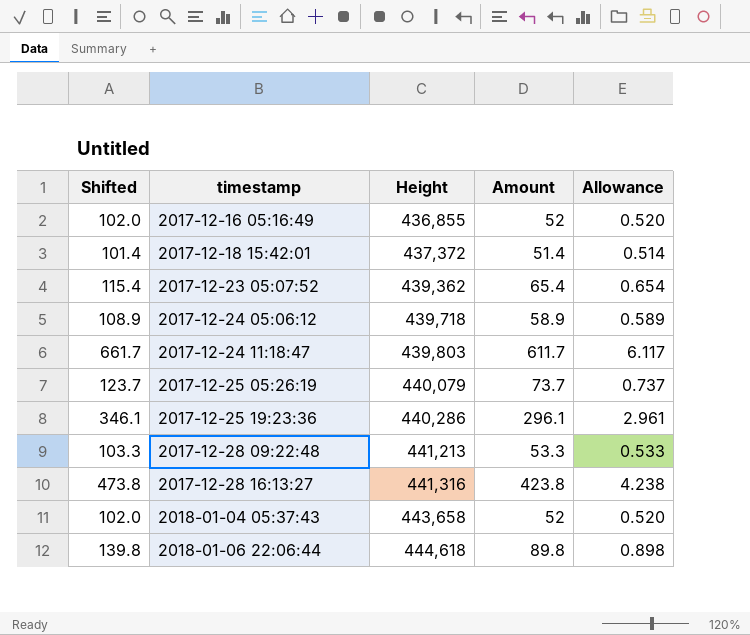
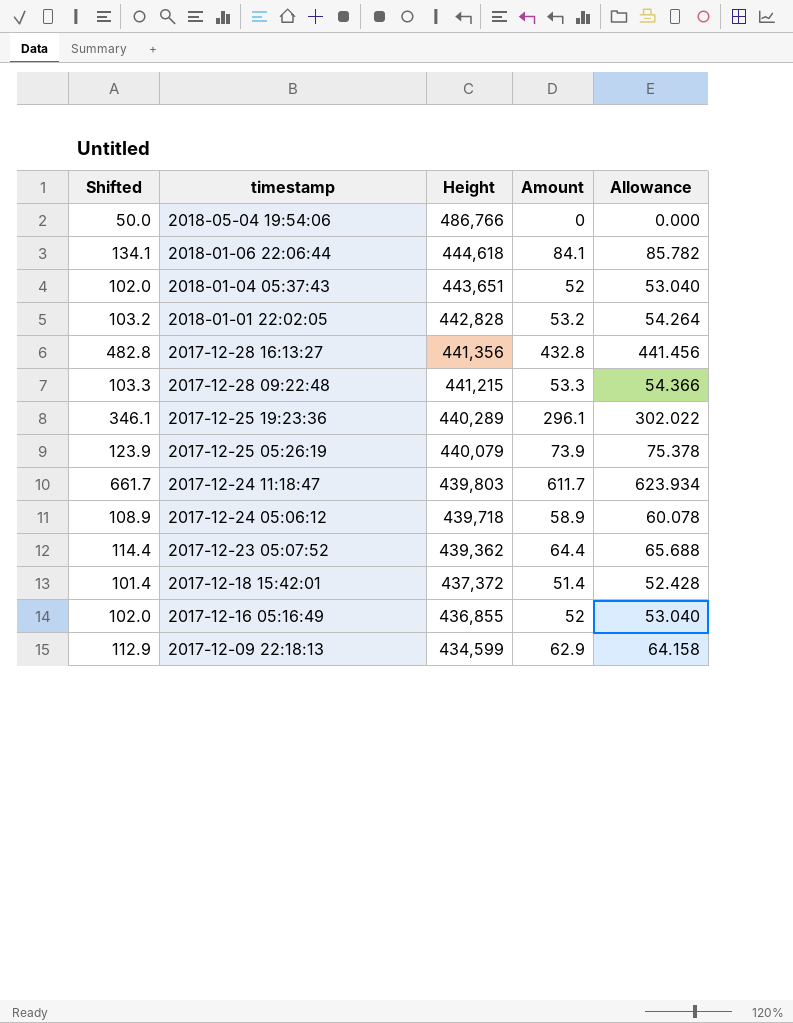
row order: timestamp ascending -> timestamp descending
column Allowance | formula: [Amount] * 0.01 -> [Amount] * 1.02
row 2018-05-04 19:54:06: none -> 50.0 | 486,766 | 0 | 0.000
2018-01-06 22:06:44 | Shifted: 139.8 -> 134.1
2018-01-06 22:06:44 | Amount: 89.8 -> 84.1
2018-01-04 05:37:43 | Height: 443,658 -> 443,651
row 2018-01-01 22:02:05: none -> 103.2 | 442,828 | 53.2 | 54.264
2017-12-28 16:13:27 | Shifted: 473.8 -> 482.8
2017-12-28 16:13:27 | Height: 441,316 -> 441,356
2017-12-28 16:13:27 | Amount: 423.8 -> 432.8
2017-12-28 09:22:48 | Height: 441,213 -> 441,215
2017-12-25 19:23:36 | Height: 440,286 -> 440,289
2017-12-25 05:26:19 | Shifted: 123.7 -> 123.9
2017-12-25 05:26:19 | Amount: 73.7 -> 73.9
2017-12-23 05:07:52 | Shifted: 115.4 -> 114.4
2017-12-23 05:07:52 | Amount: 65.4 -> 64.4
row 2017-12-09 22:18:13: none -> 112.9 | 434,599 | 62.9 | 64.158

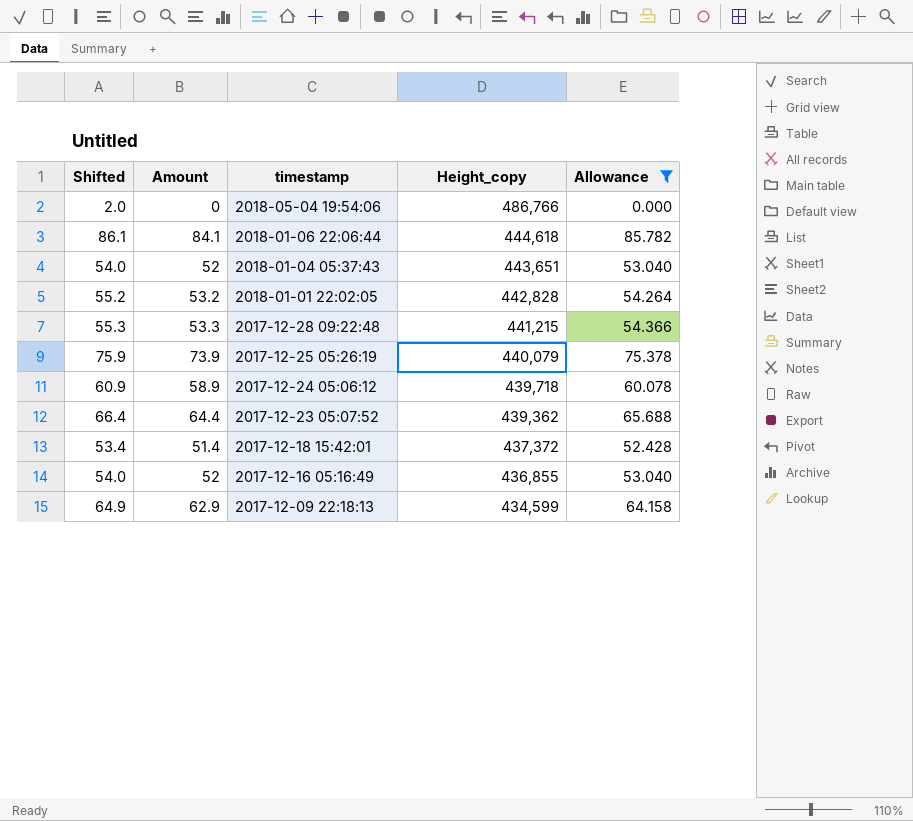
filter: none -> Allowance <= 85.782
column Shifted | formula: [Amount] + 50 -> [Amount] + 2
column Amount | position: 4 -> 2
column name: Height -> Height_copy

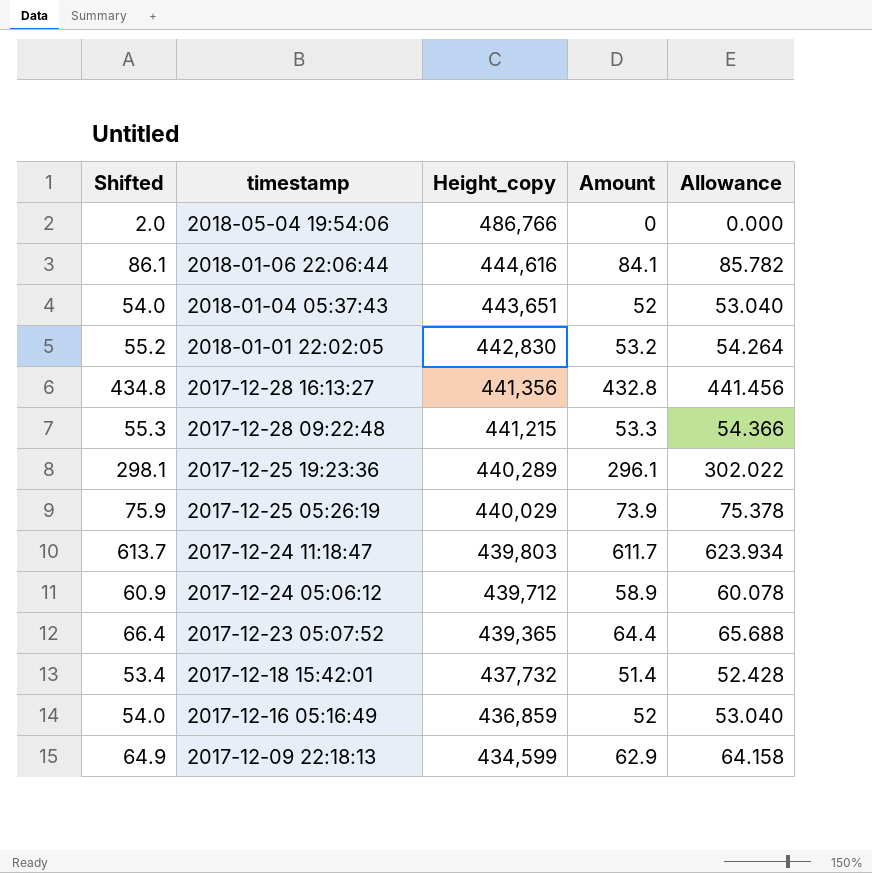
filter: Allowance <= 85.782 -> none
column Amount | position: 2 -> 4
2018-01-06 22:06:44 | Height_copy: 444,618 -> 444,616
2018-01-01 22:02:05 | Height_copy: 442,828 -> 442,830
2017-12-25 05:26:19 | Height_copy: 440,079 -> 440,029
2017-12-24 05:06:12 | Height_copy: 439,718 -> 439,712
2017-12-23 05:07:52 | Height_copy: 439,362 -> 439,365
2017-12-18 15:42:01 | Height_copy: 437,372 -> 437,732
2017-12-16 05:16:49 | Height_copy: 436,855 -> 436,859

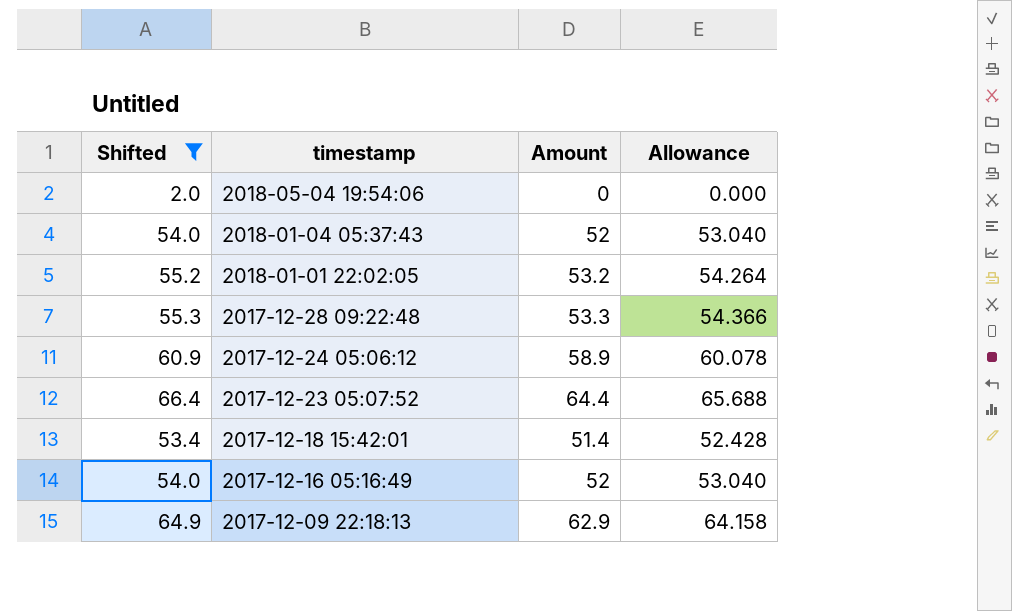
filter: none -> Shifted <= 66.4
column Height_copy | position: 3 -> none

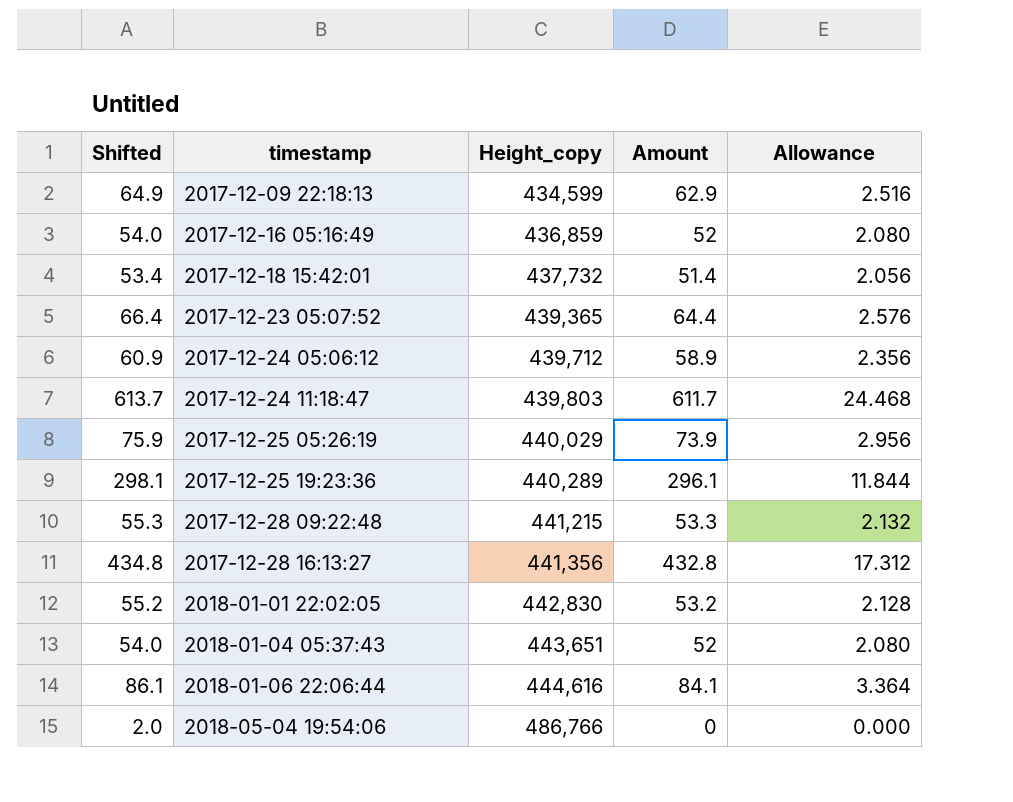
filter: Shifted <= 66.4 -> none
row order: timestamp descending -> timestamp ascending
column Height_copy | position: none -> 3
column Allowance | formula: [Amount] * 1.02 -> [Amount] * 0.04

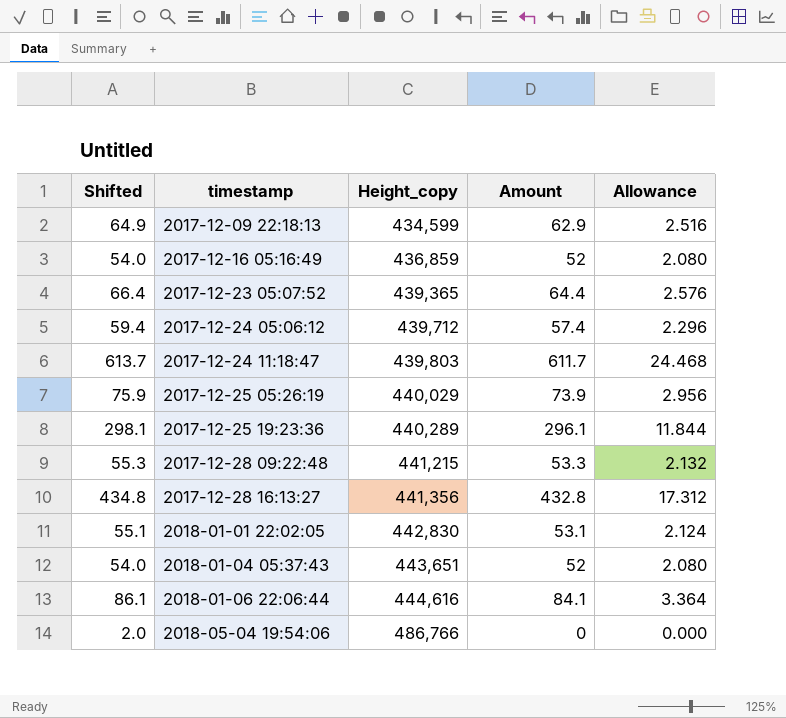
row 2017-12-18 15:42:01: 53.4 | 437,732 | 51.4 | 2.056 -> none
2017-12-24 05:06:12 | Shifted: 60.9 -> 59.4
2017-12-24 05:06:12 | Amount: 58.9 -> 57.4
2017-12-24 05:06:12 | Allowance: 2.356 -> 2.296
2018-01-01 22:02:05 | Shifted: 55.2 -> 55.1
2018-01-01 22:02:05 | Amount: 53.2 -> 53.1
2018-01-01 22:02:05 | Allowance: 2.128 -> 2.124

